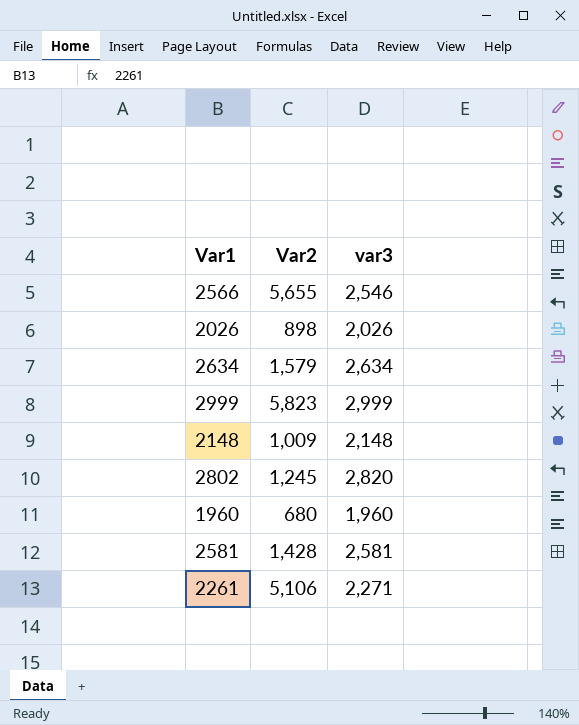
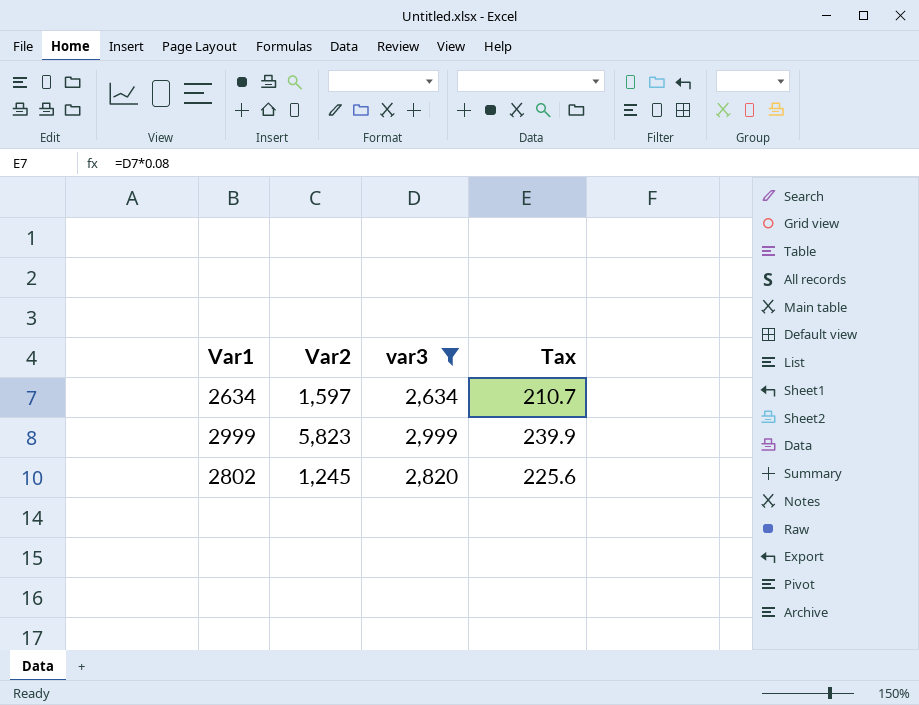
filter: none -> var3 >= 2,634
column Tax | formula: none -> [var3] * 0.08
2634 | Var2: 1,579 -> 1,597

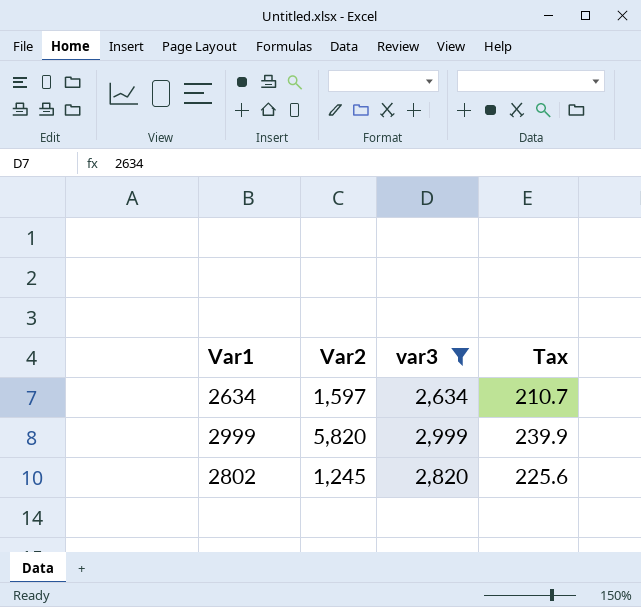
2999 | Var2: 5,823 -> 5,820

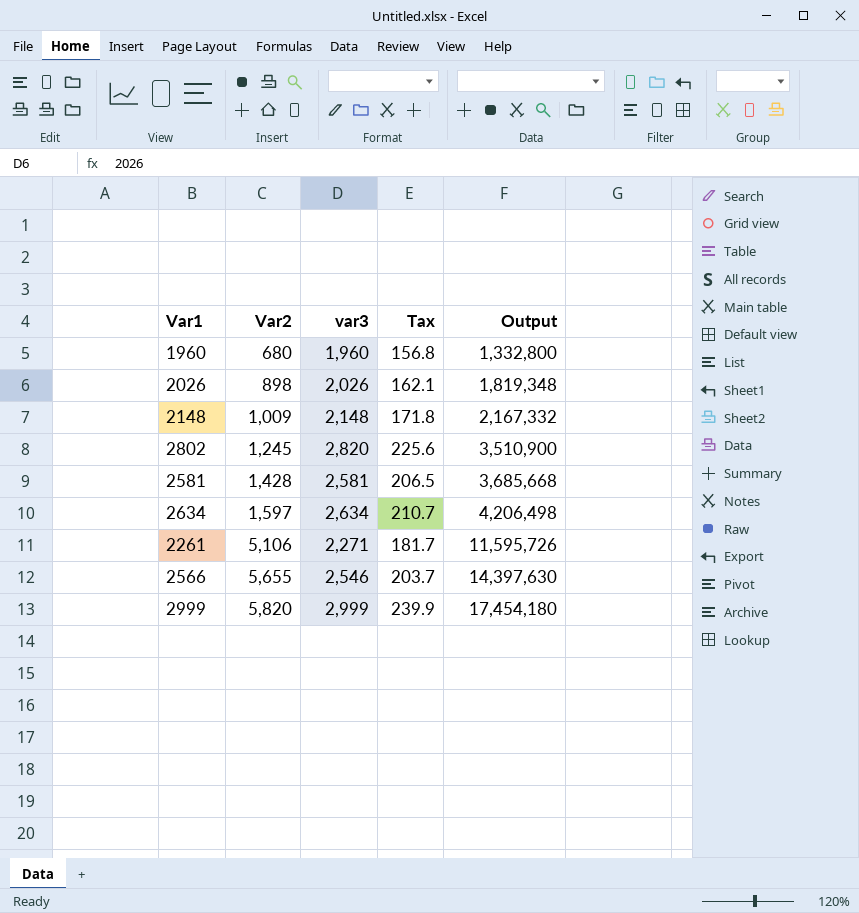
filter: var3 >= 2,634 -> none
row order: none -> Var2 ascending
column Output | formula: none -> [Var2] * [var3]

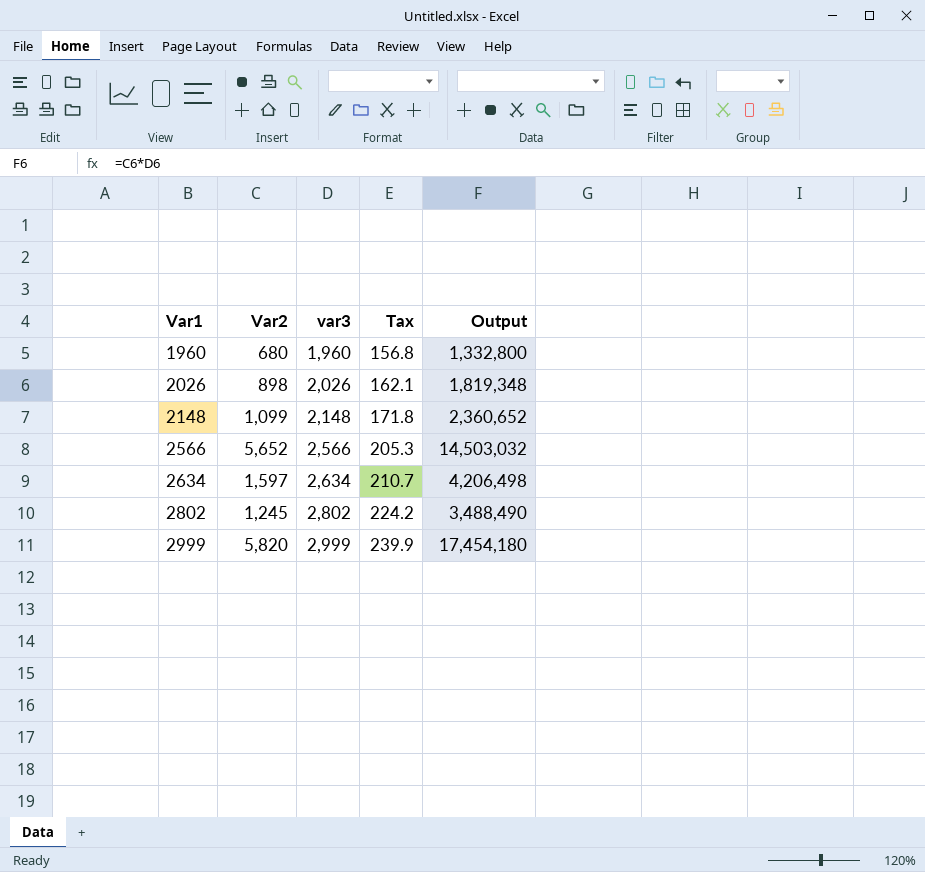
row order: Var2 ascending -> Var1 ascending
row 2581: 1,428 | 2,581 | 206.5 | 3,685,668 -> none
row 2261: 5,106 | 2,271 | 181.7 | 11,595,726 -> none
2148 | Var2: 1,009 -> 1,099
2148 | Output: 2,167,332 -> 2,360,652
2566 | Var2: 5,655 -> 5,652
2566 | var3: 2,546 -> 2,566
2566 | Tax: 203.7 -> 205.3
2566 | Output: 14,397,630 -> 14,503,032
2802 | var3: 2,820 -> 2,802
2802 | Tax: 225.6 -> 224.2
2802 | Output: 3,510,900 -> 3,488,490

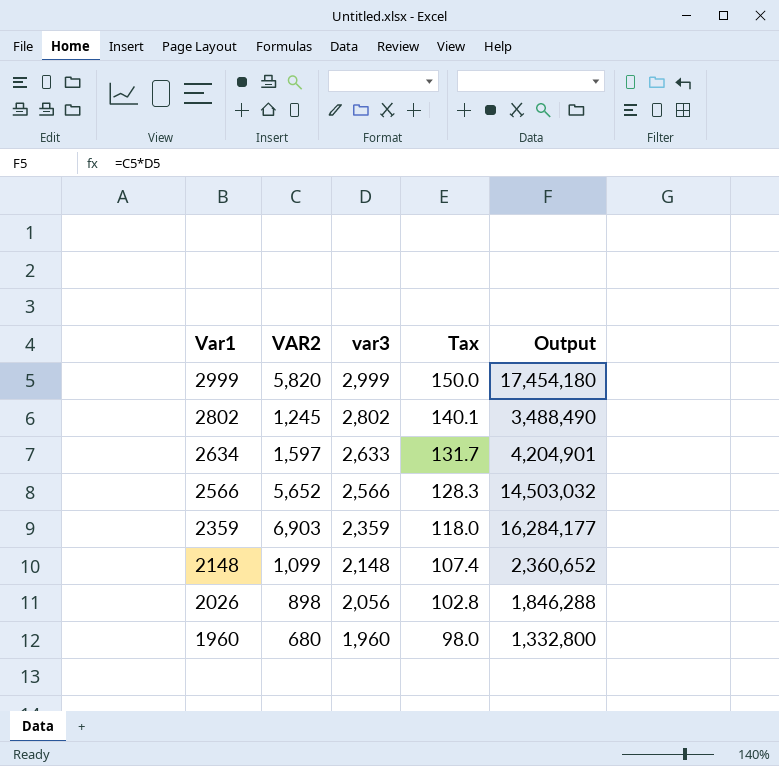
row order: Var1 ascending -> Var1 descending
column name: Var2 -> VAR2
column Tax | formula: [var3] * 0.08 -> [var3] * 0.05
2634 | var3: 2,634 -> 2,633
2634 | Output: 4,206,498 -> 4,204,901
row 2359: none -> 6,903 | 2,359 | 118.0 | 16,284,177
2026 | var3: 2,026 -> 2,056
2026 | Output: 1,819,348 -> 1,846,288

